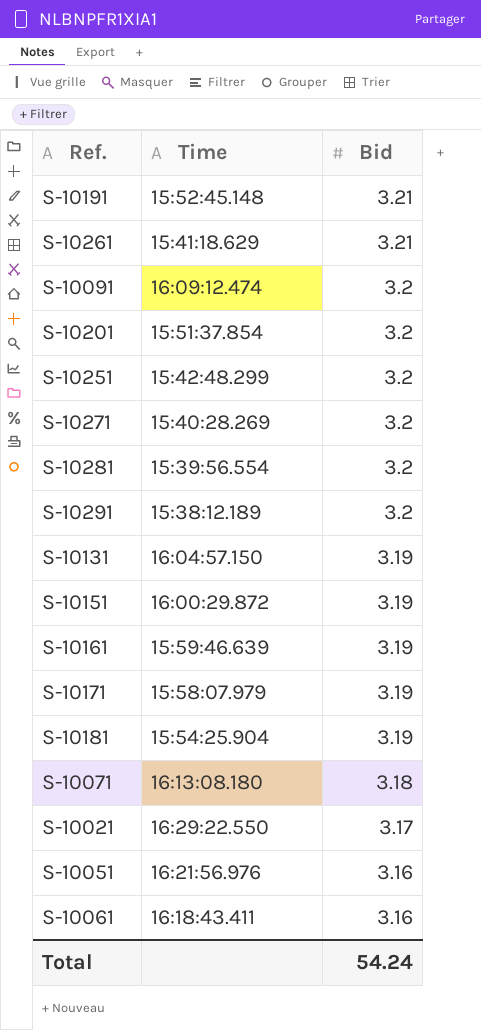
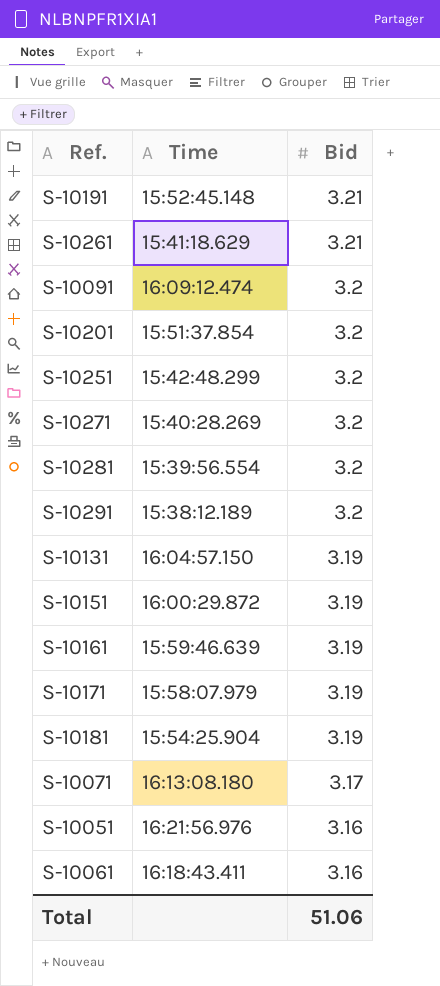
row S-10021: 16:29:22.550 | 3.17 -> none
S-10071 | Bid: 3.18 -> 3.17
Total | Bid: 54.24 -> 51.06

